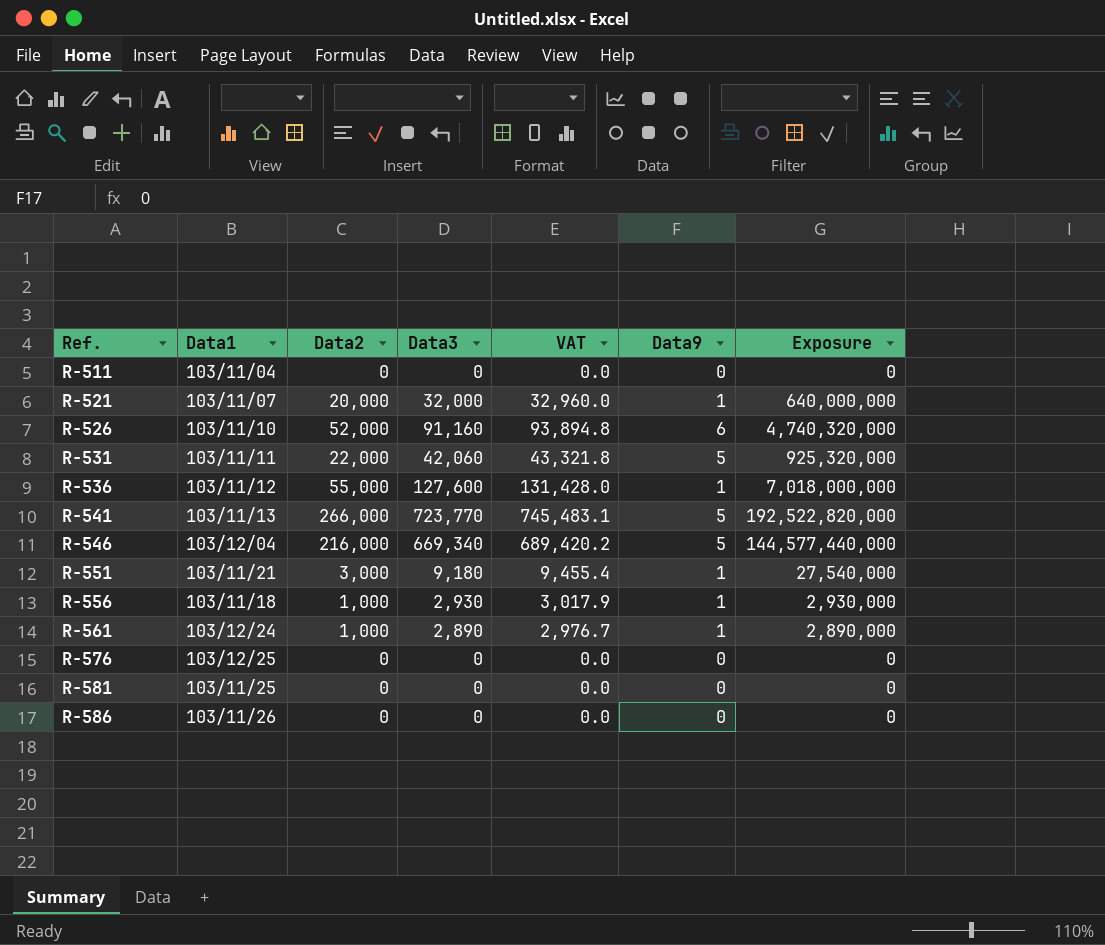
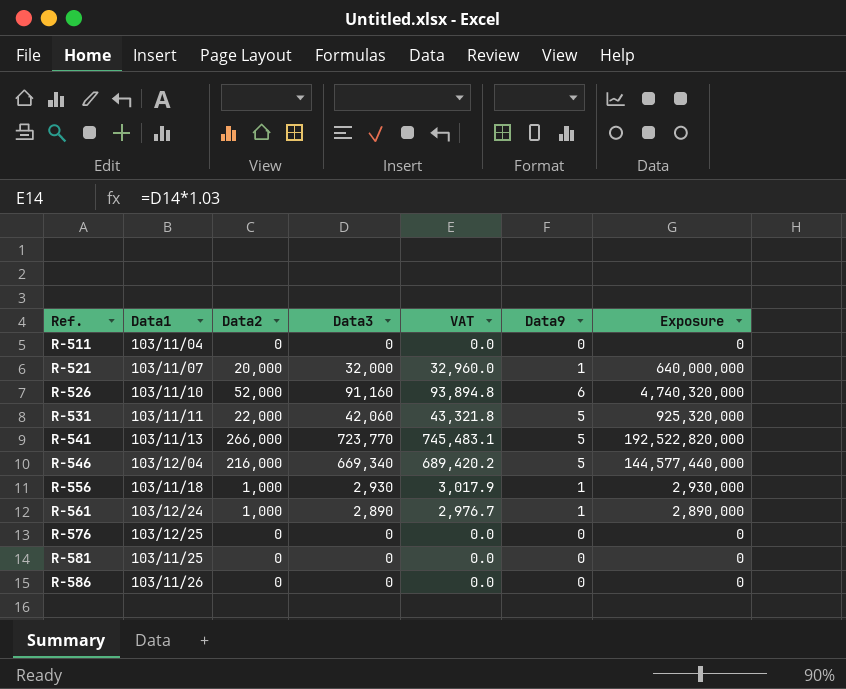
row R-536: 103/11/12 | 55,000 | 127,600 | 131,428.0 | 1 | 7,018,000,000 -> none
row R-551: 103/11/21 | 3,000 | 9,180 | 9,455.4 | 1 | 27,540,000 -> none

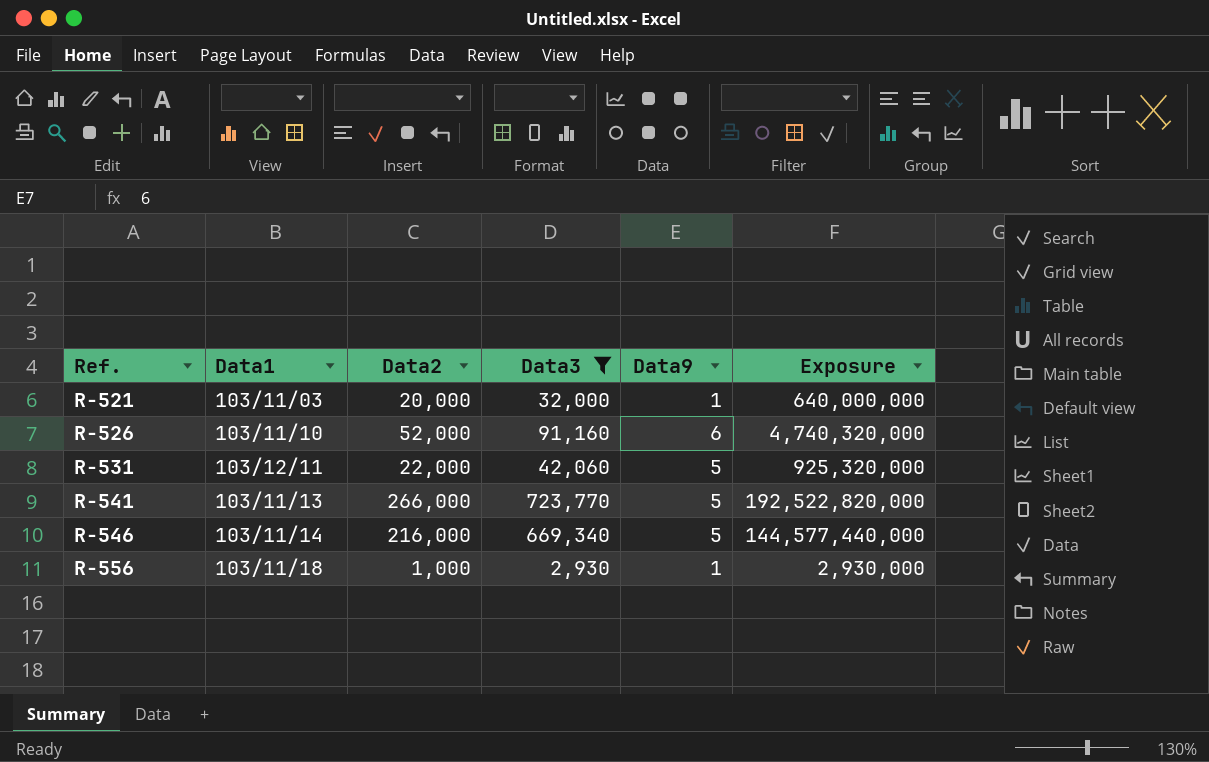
filter: none -> Data3 >= 2,930
column VAT | formula: [Data3] * 1.03 -> none
R-521 | Data1: 103/11/07 -> 103/11/03
R-531 | Data1: 103/11/11 -> 103/12/11
R-546 | Data1: 103/12/04 -> 103/11/14

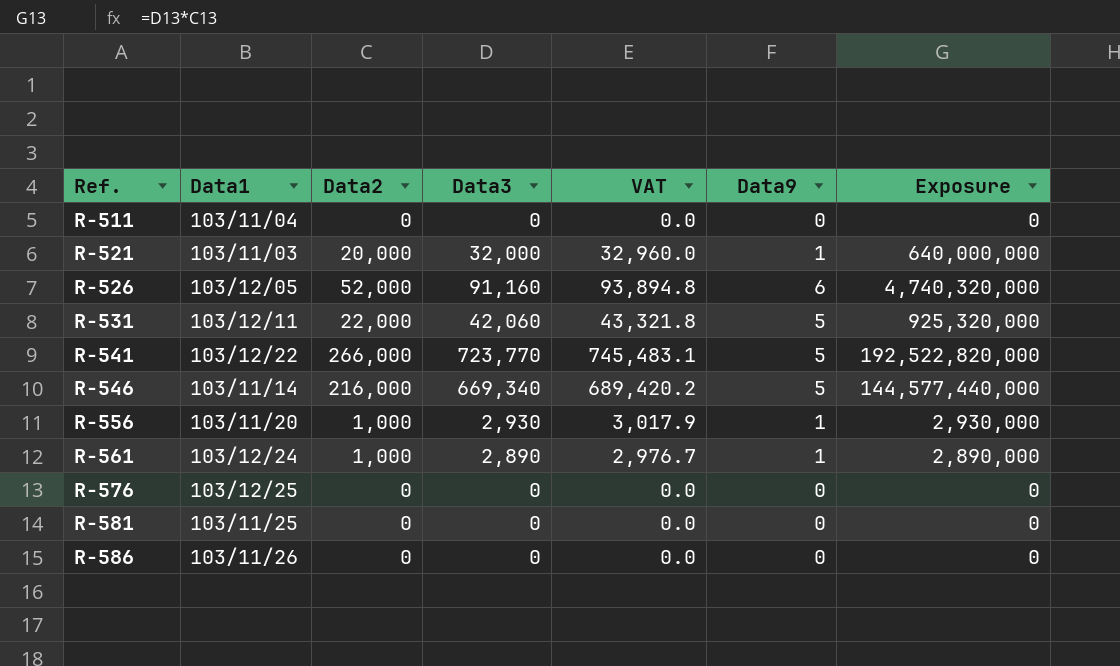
filter: Data3 >= 2,930 -> none
column VAT | formula: none -> [Data3] * 1.03
R-526 | Data1: 103/11/10 -> 103/12/05
R-541 | Data1: 103/11/13 -> 103/12/22
R-556 | Data1: 103/11/18 -> 103/11/20

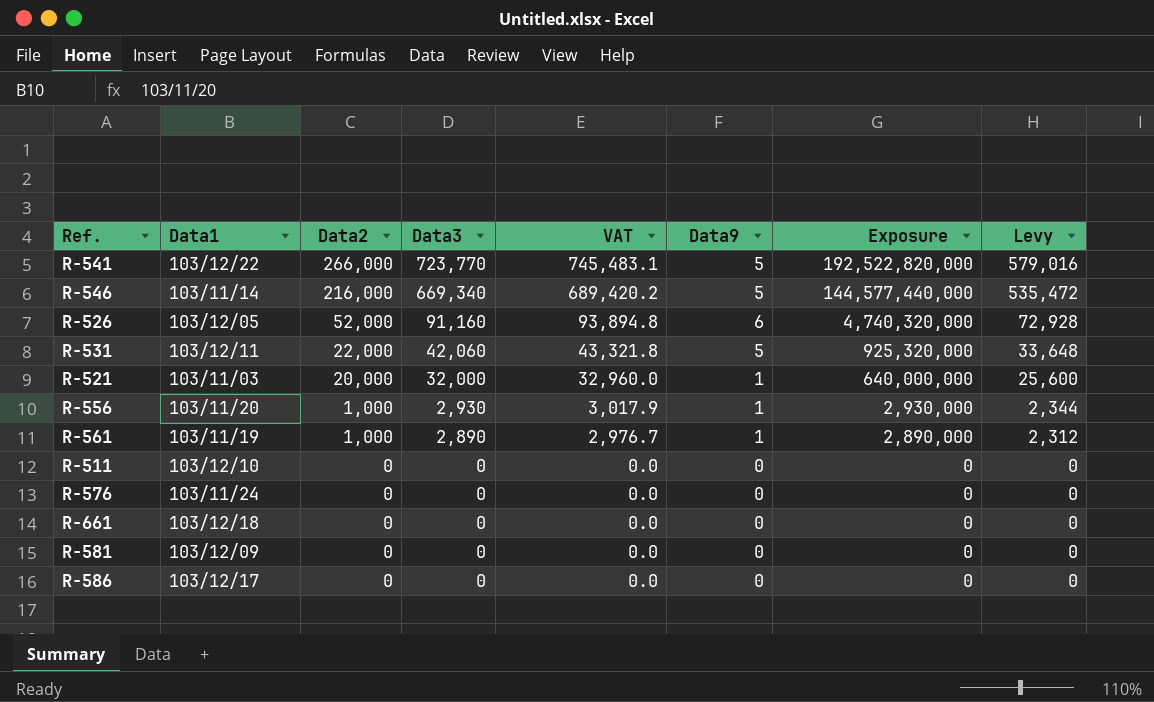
row order: Ref. ascending -> Data2 descending
column Levy | formula: none -> [Data3] * 0.8
R-561 | Data1: 103/12/24 -> 103/11/19
R-511 | Data1: 103/11/04 -> 103/12/10
R-576 | Data1: 103/12/25 -> 103/11/24
row R-661: none -> 103/12/18 | 0 | 0 | 0.0 | 0 | 0 | 0
R-581 | Data1: 103/11/25 -> 103/12/09
R-586 | Data1: 103/11/26 -> 103/12/17

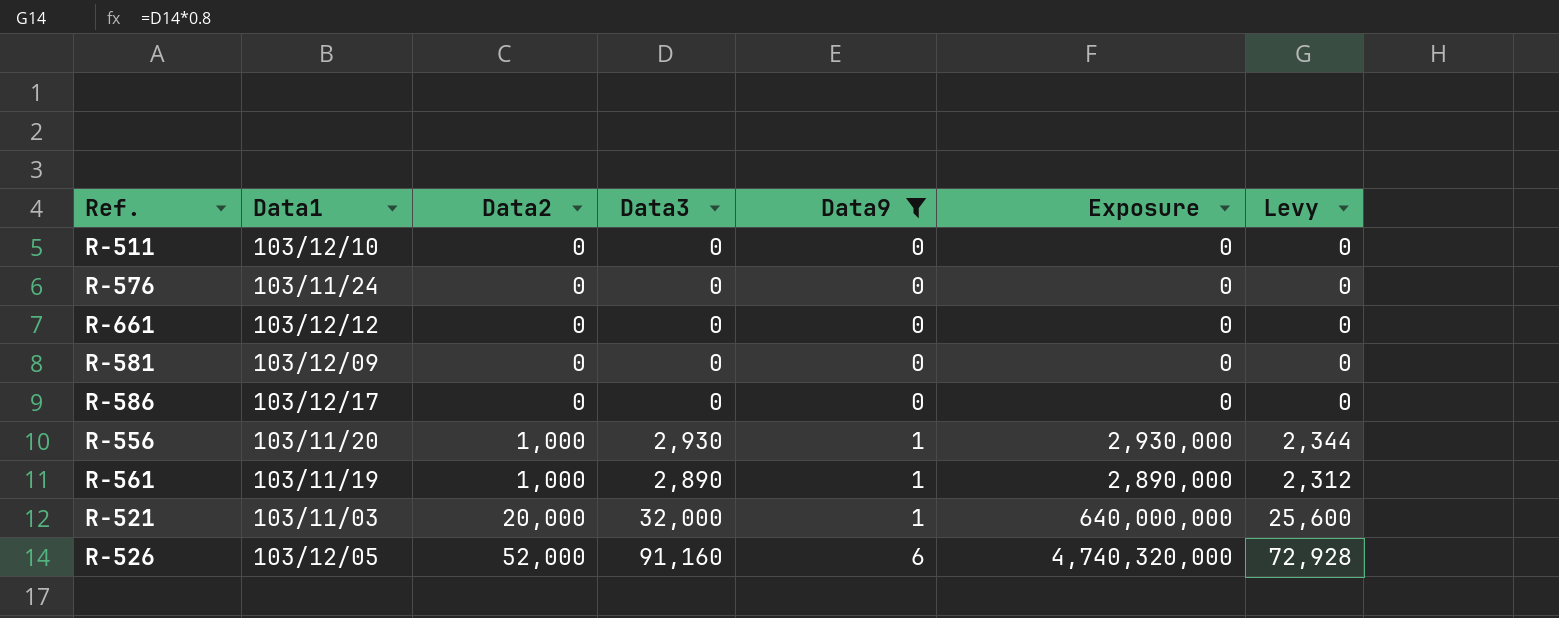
filter: none -> Data9 != 5
row order: Data2 descending -> Data2 ascending
column VAT | formula: [Data3] * 1.03 -> none
R-661 | Data1: 103/12/18 -> 103/12/12

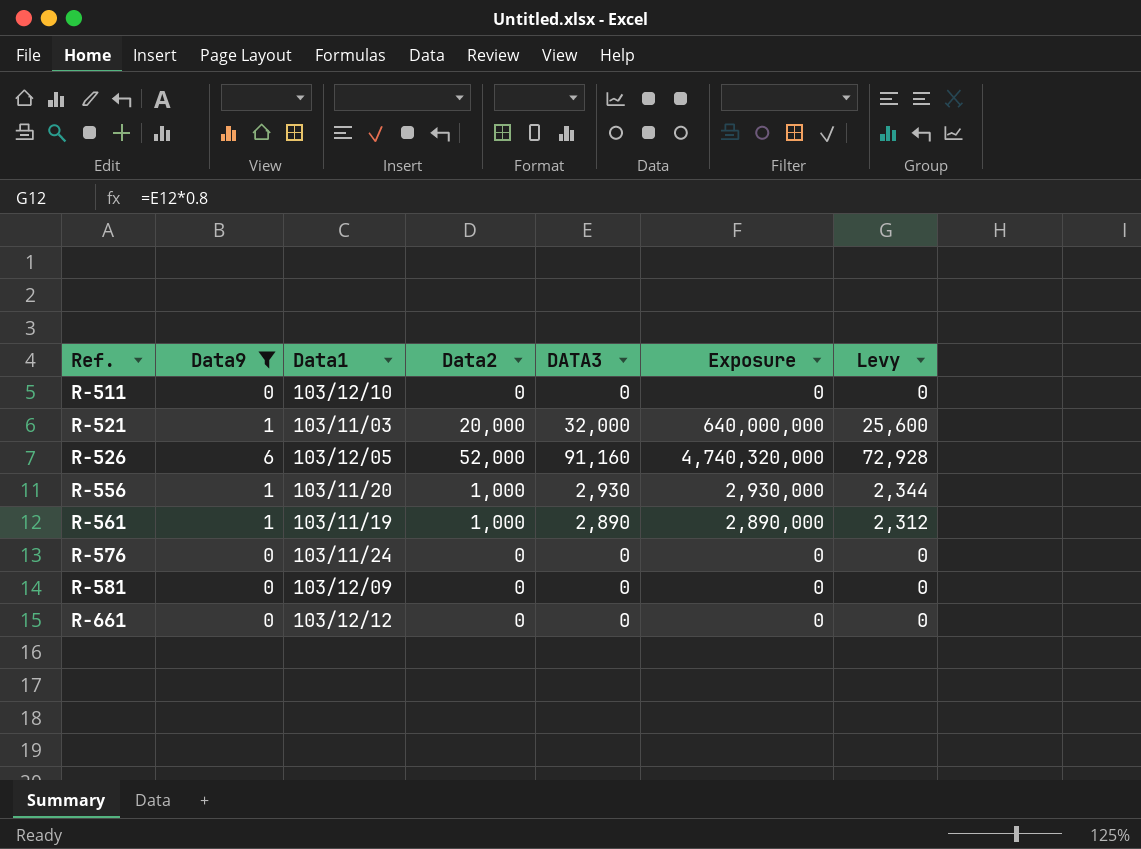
row order: Data2 ascending -> Ref. ascending
column Data9 | position: 5 -> 2
column name: Data3 -> DATA3
row R-586: 103/12/17 | 0 | 0 | 0 | 0 | 0 -> none

